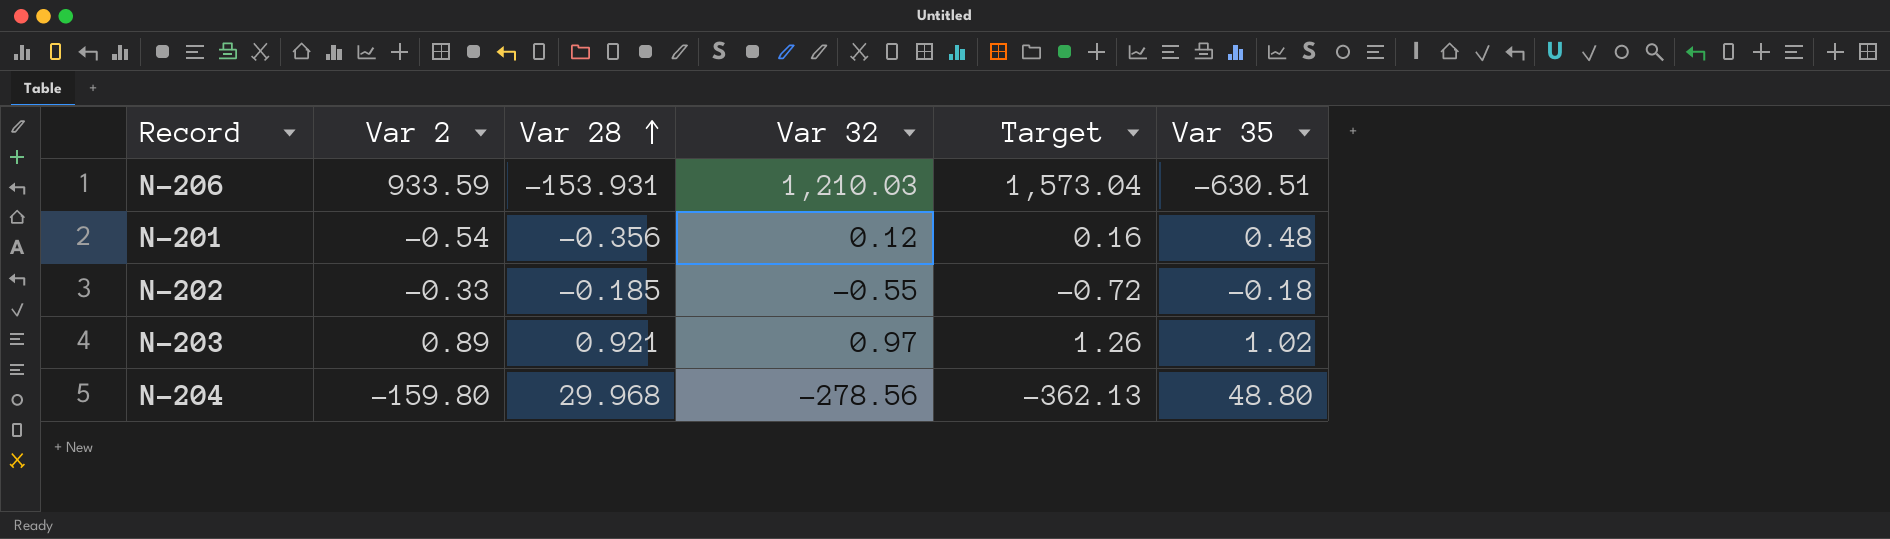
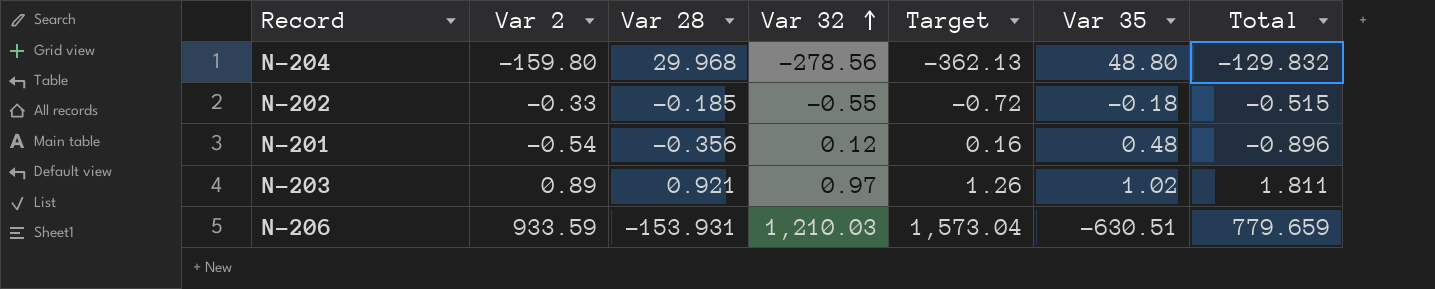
row order: Var 28 ascending -> Var 32 ascending
column Total | formula: none -> [Var 2] + [Var 28]

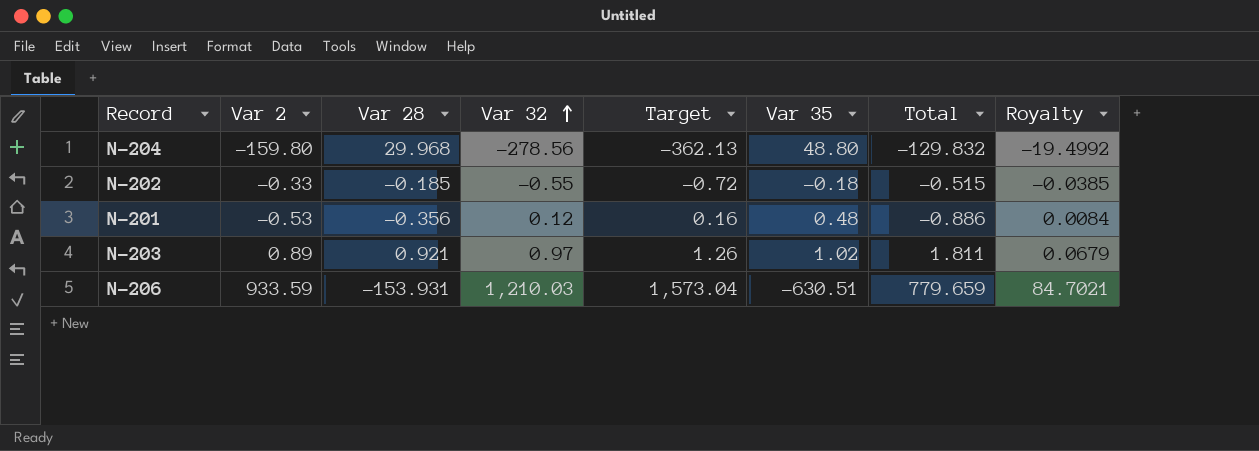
column Royalty | formula: none -> [Var 32] * 0.07
N-201 | Var 2: -0.54 -> -0.53
N-201 | Total: -0.896 -> -0.886

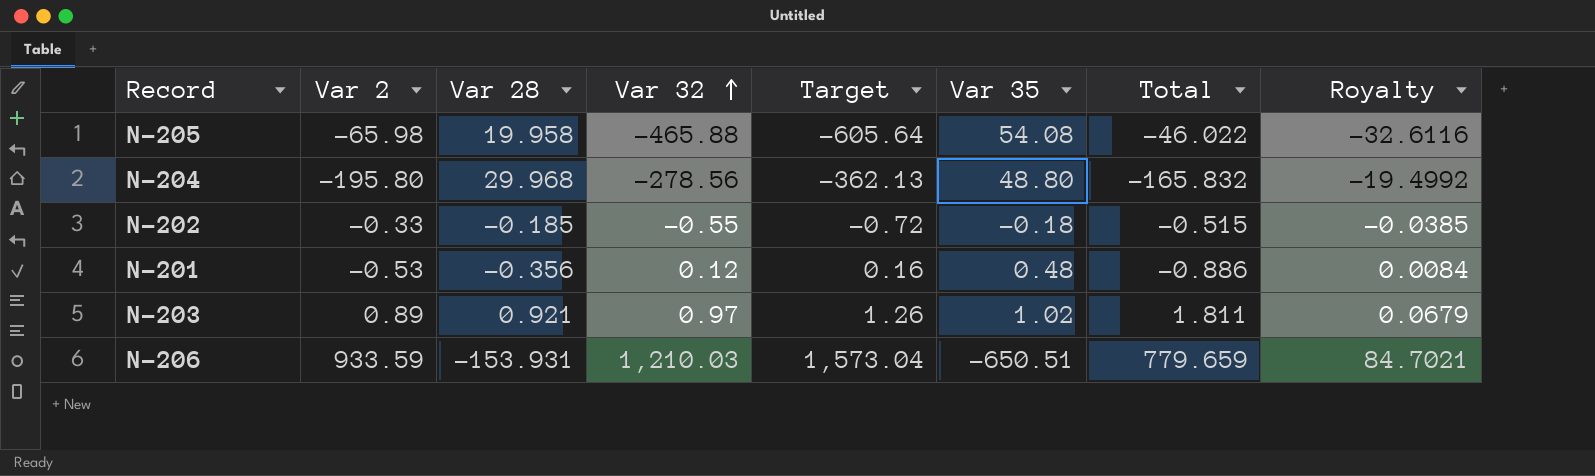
row N-205: none -> -65.98 | 19.958 | -465.88 | -605.64 | 54.08 | -46.022 | -32.6116
N-204 | Var 2: -159.80 -> -195.80
N-204 | Total: -129.832 -> -165.832
N-206 | Var 35: -630.51 -> -650.51

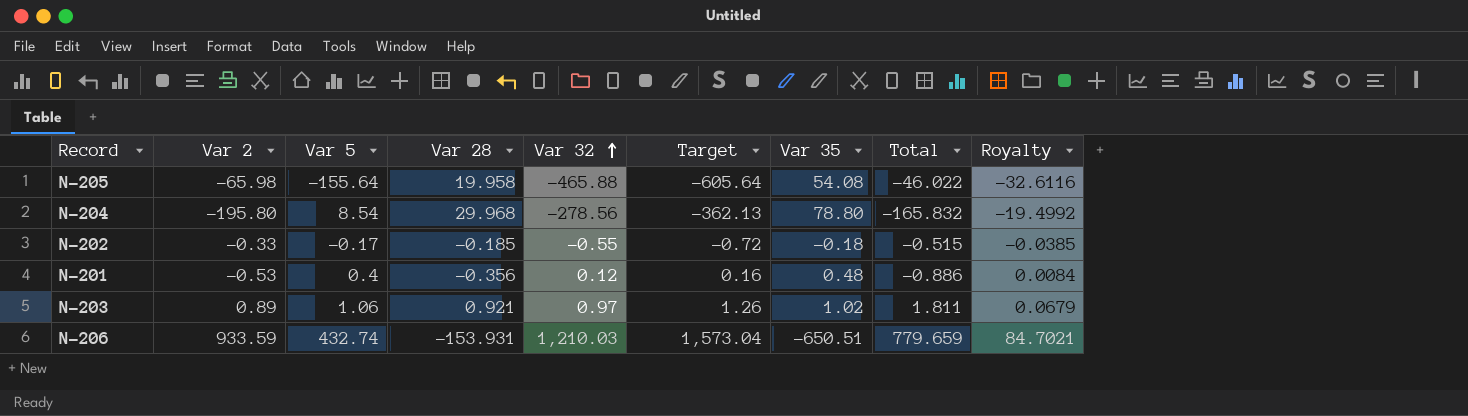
column Var 5 | position: none -> 3
N-204 | Var 35: 48.80 -> 78.80

